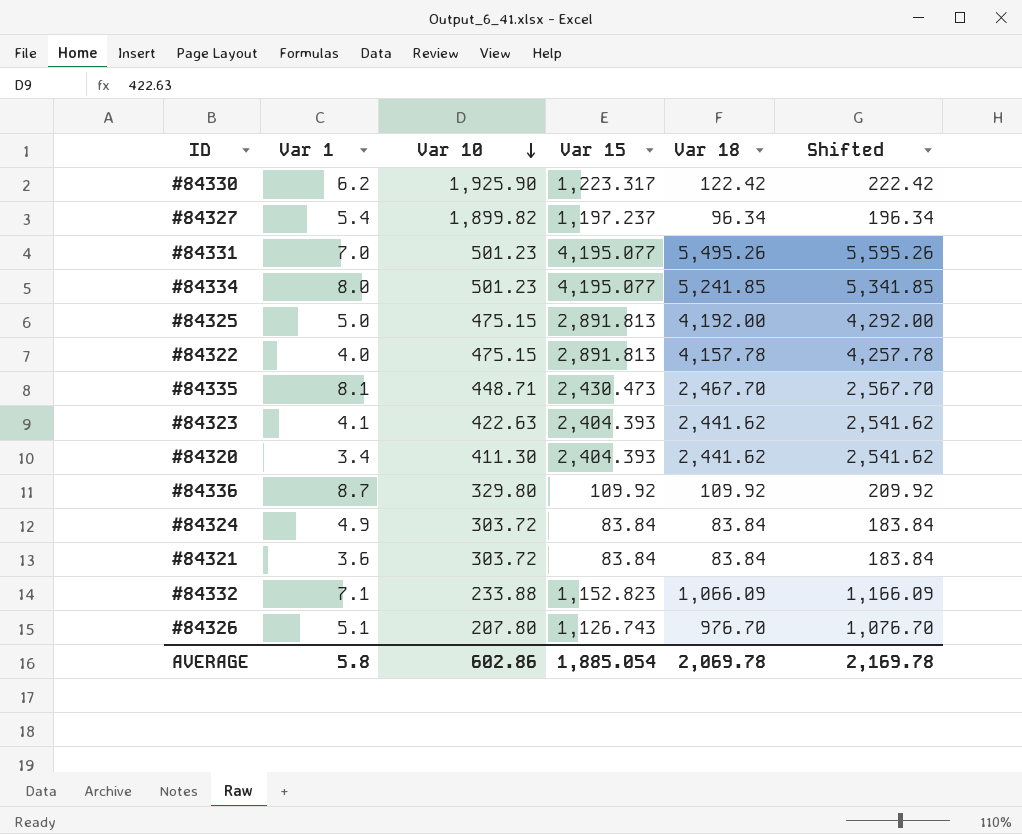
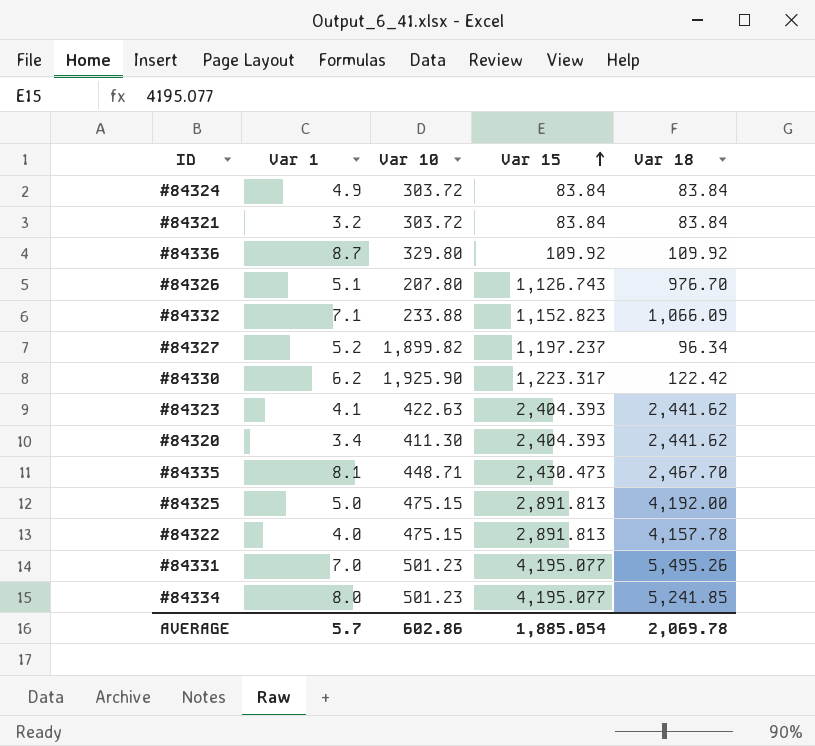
row order: Var 10 descending -> Var 15 ascending
column Shifted | formula: [Var 18] + 100 -> none
#84321 | Var 1: 3.6 -> 3.2
#84327 | Var 1: 5.4 -> 5.2
AVERAGE | Var 1: 5.8 -> 5.7

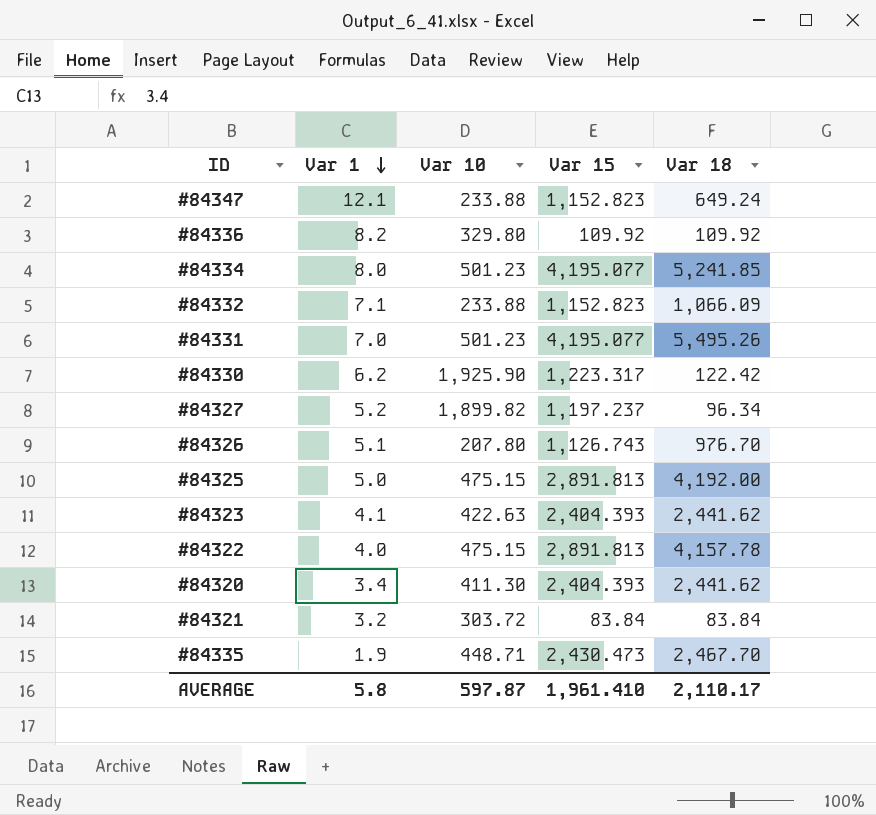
row order: Var 15 ascending -> Var 1 descending
row #84324: 4.9 | 303.72 | 83.84 | 83.84 -> none
row #84347: none -> 12.1 | 233.88 | 1,152.823 | 649.24
#84336 | Var 1: 8.7 -> 8.2
#84335 | Var 1: 8.1 -> 1.9
AVERAGE | Var 1: 5.7 -> 5.8
AVERAGE | Var 10: 602.86 -> 597.87
AVERAGE | Var 15: 1,885.054 -> 1,961.410
AVERAGE | Var 18: 2,069.78 -> 2,110.17

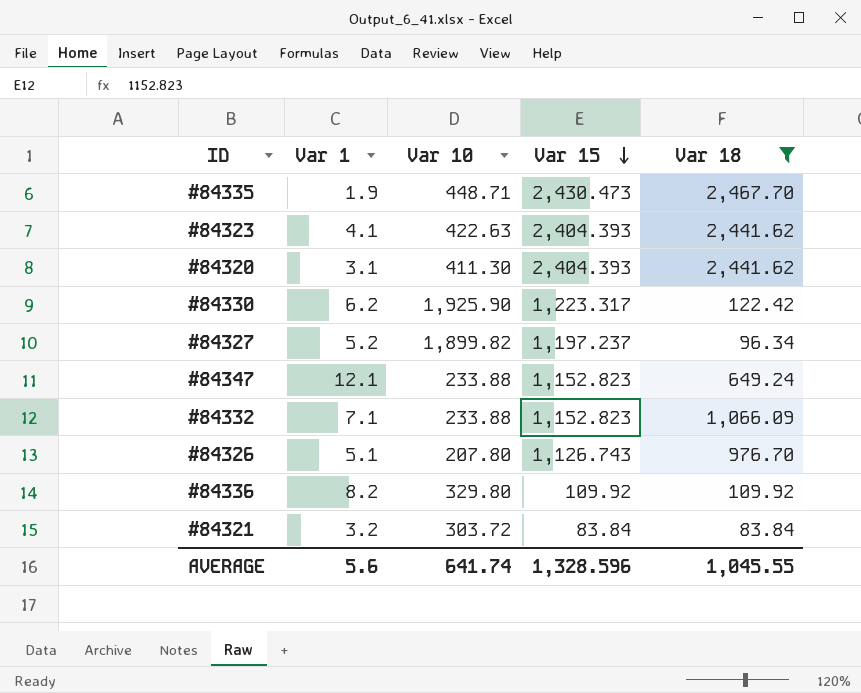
filter: none -> Var 18 <= 2,467.70
row order: Var 1 descending -> Var 15 descending
#84320 | Var 1: 3.4 -> 3.1
AVERAGE | Var 1: 5.8 -> 5.6
AVERAGE | Var 10: 597.87 -> 641.74
AVERAGE | Var 15: 1,961.410 -> 1,328.596
AVERAGE | Var 18: 2,110.17 -> 1,045.55

